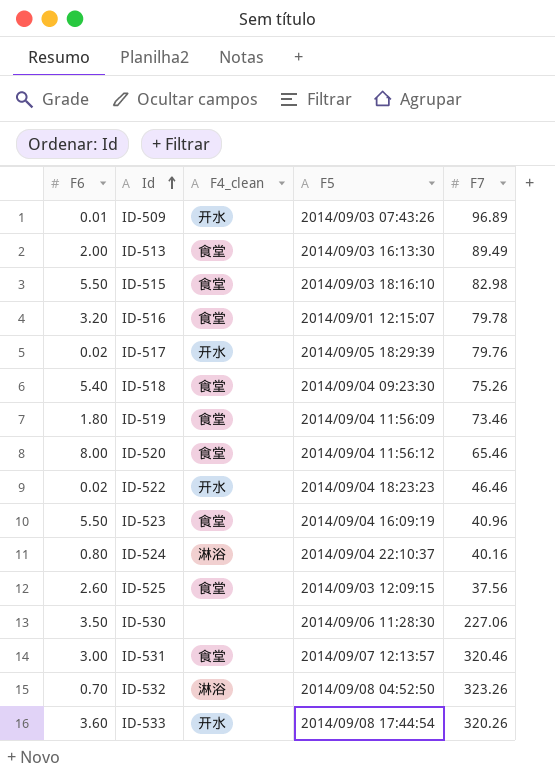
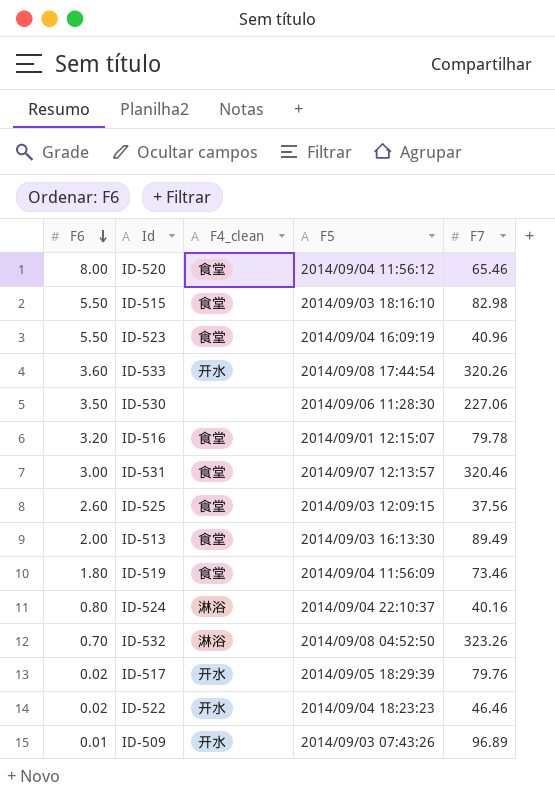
row order: Id ascending -> F6 descending
row ID-518: 5.40 | 食堂 | 2014/09/04 09:23:30 | 75.26 -> none

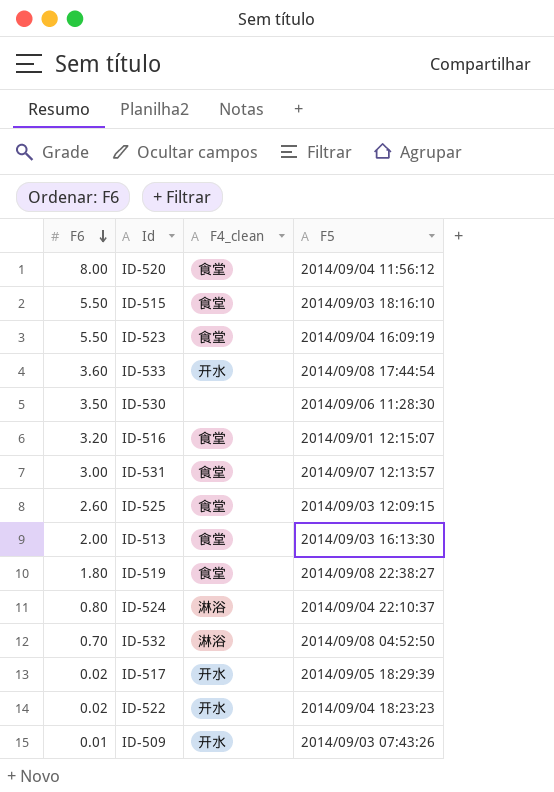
column F7 | position: 5 -> none
ID-519 | F5: 2014/09/04 11:56:09 -> 2014/09/08 22:38:27

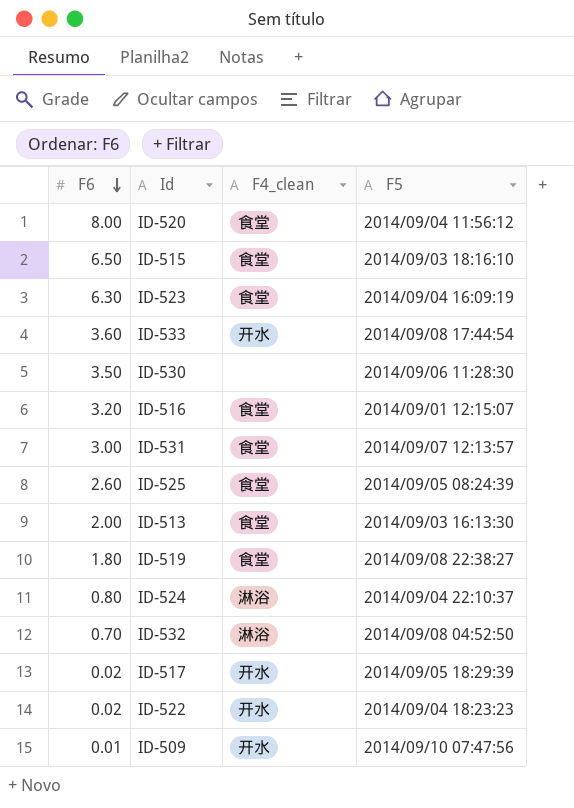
ID-515 | F6: 5.50 -> 6.50
ID-523 | F6: 5.50 -> 6.30
ID-525 | F5: 2014/09/03 12:09:15 -> 2014/09/05 08:24:39
ID-509 | F5: 2014/09/03 07:43:26 -> 2014/09/10 07:47:56

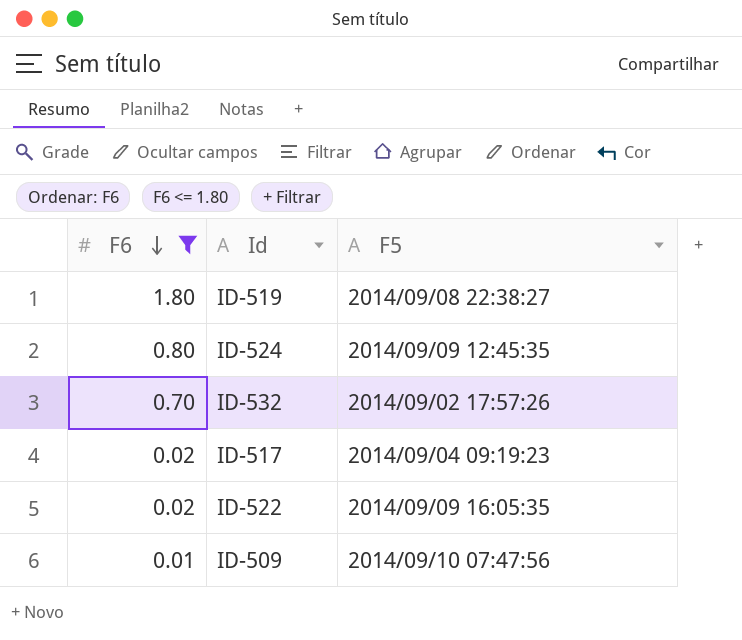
filter: none -> F6 <= 1.80
column F4_clean | position: 3 -> none
ID-524 | F5: 2014/09/04 22:10:37 -> 2014/09/09 12:45:35
ID-532 | F5: 2014/09/08 04:52:50 -> 2014/09/02 17:57:26
ID-517 | F5: 2014/09/05 18:29:39 -> 2014/09/04 09:19:23
ID-522 | F5: 2014/09/04 18:23:23 -> 2014/09/09 16:05:35

